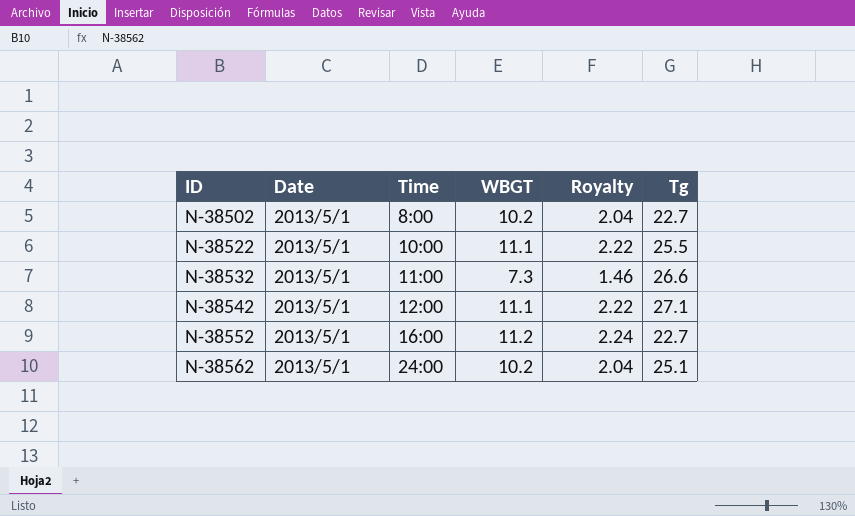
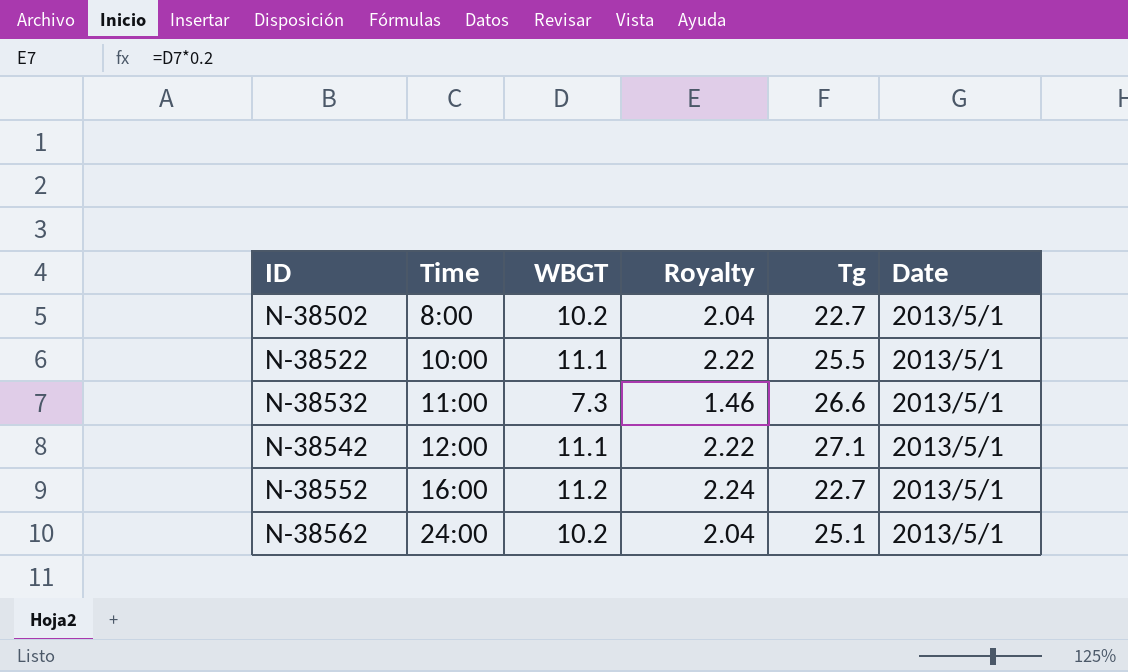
column Date | position: 2 -> 6

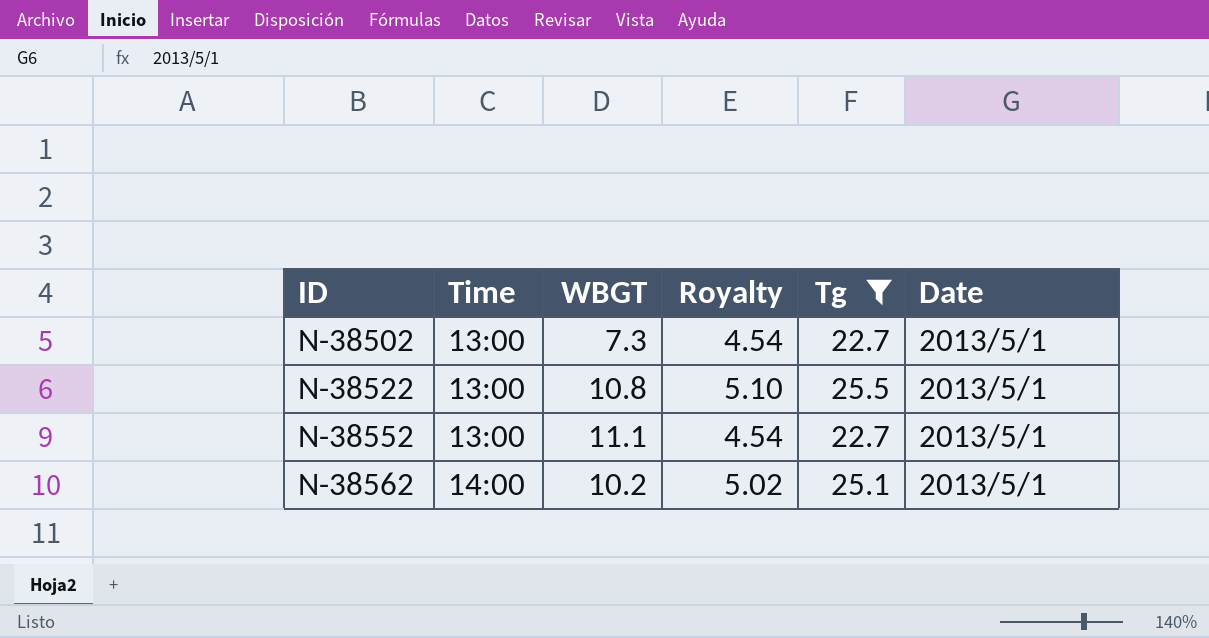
filter: none -> Tg <= 25.5
column Royalty | formula: [WBGT] * 0.2 -> [Tg] * 0.2
N-38502 | Time: 8:00 -> 13:00
N-38502 | WBGT: 10.2 -> 7.3
N-38522 | Time: 10:00 -> 13:00
N-38522 | WBGT: 11.1 -> 10.8
N-38552 | Time: 16:00 -> 13:00
N-38552 | WBGT: 11.2 -> 11.1
N-38562 | Time: 24:00 -> 14:00

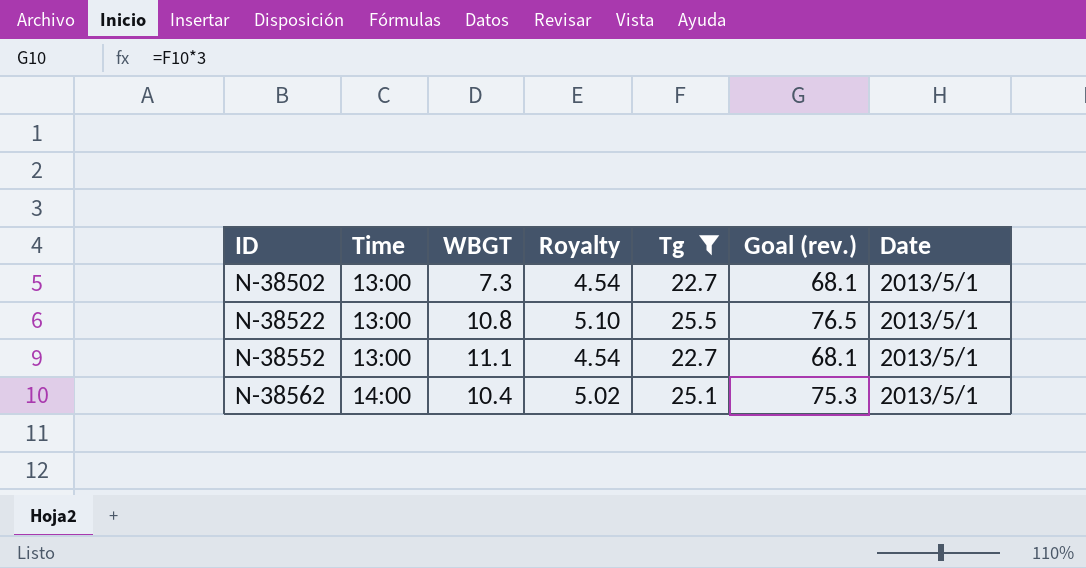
column Goal (rev.) | formula: none -> [Tg] * 3
N-38562 | WBGT: 10.2 -> 10.4

